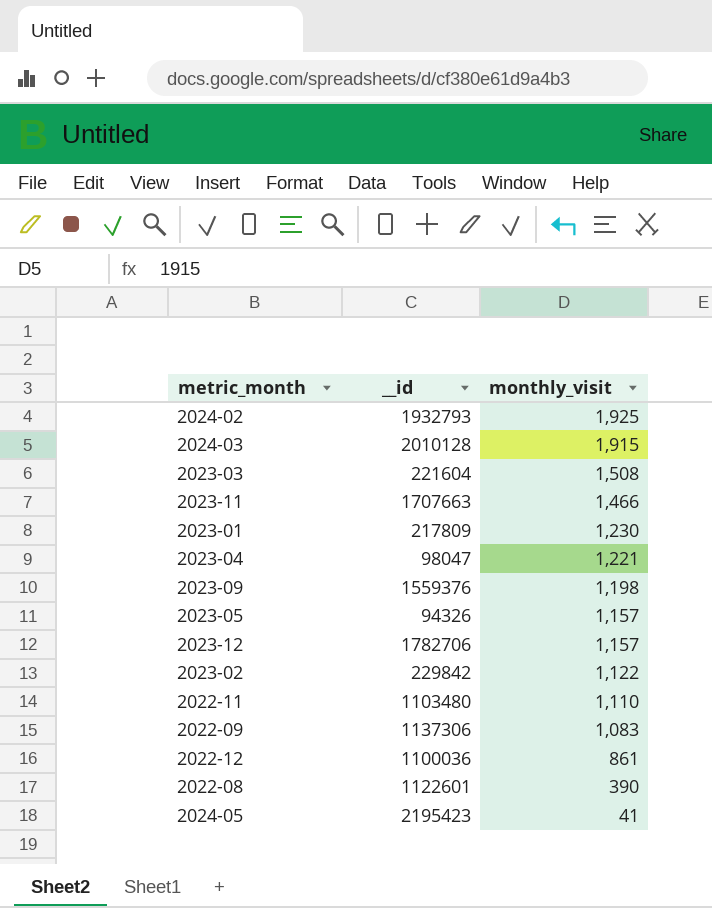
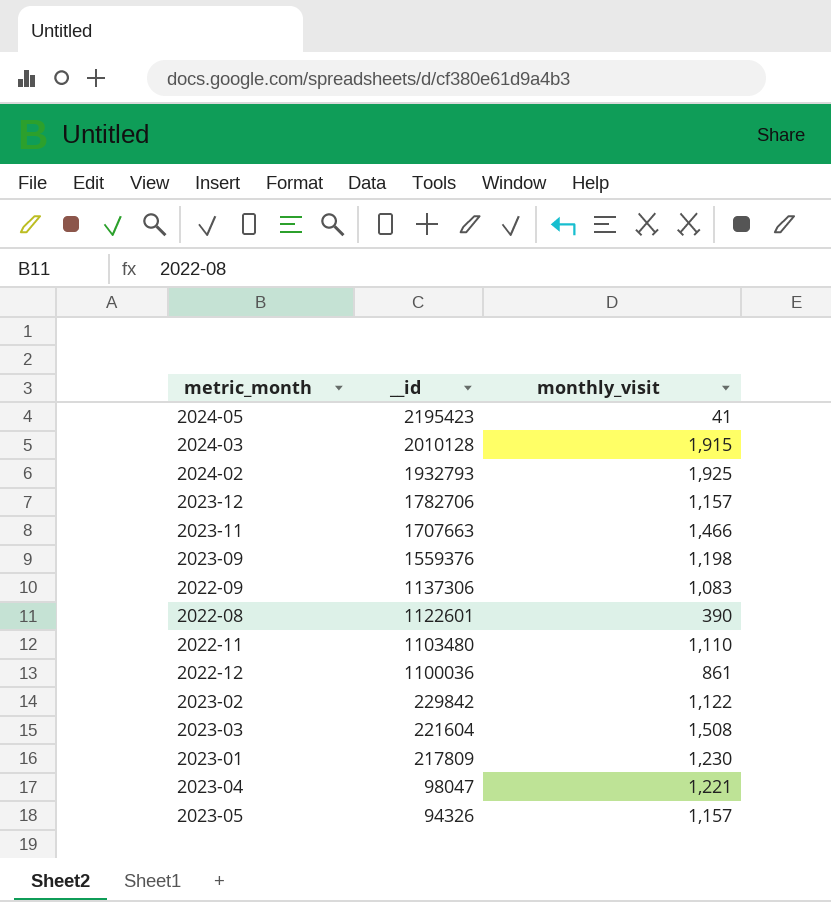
row order: monthly_visit descending -> __id descending

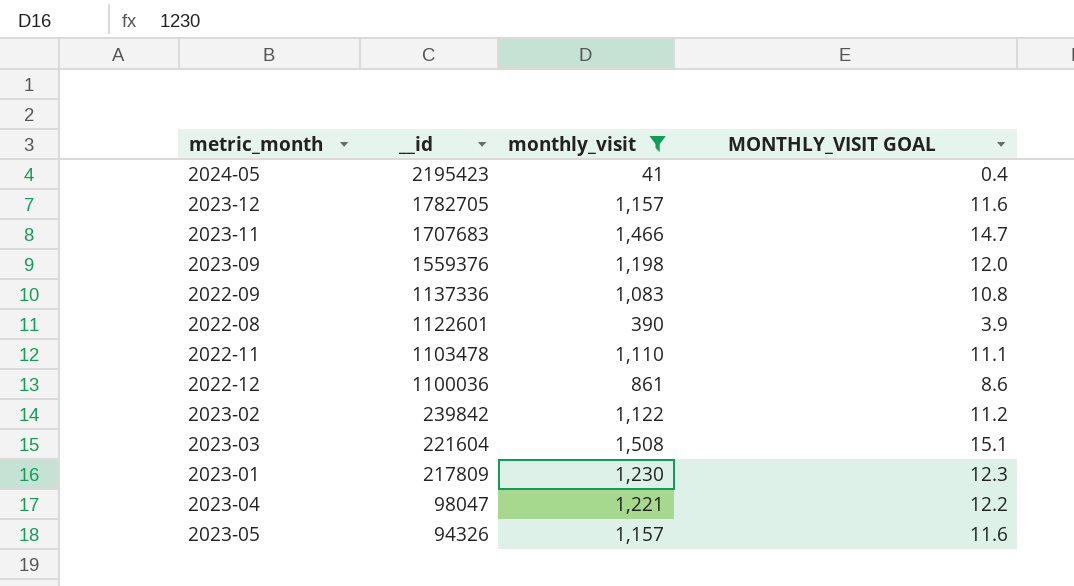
filter: none -> monthly_visit <= 1,508
column MONTHLY_VISIT GOAL | formula: none -> [monthly_visit] * 0.01
2023-12 | __id: 1782706 -> 1782705
2023-11 | __id: 1707663 -> 1707683
2022-09 | __id: 1137306 -> 1137336
2022-11 | __id: 1103480 -> 1103478
2023-02 | __id: 229842 -> 239842

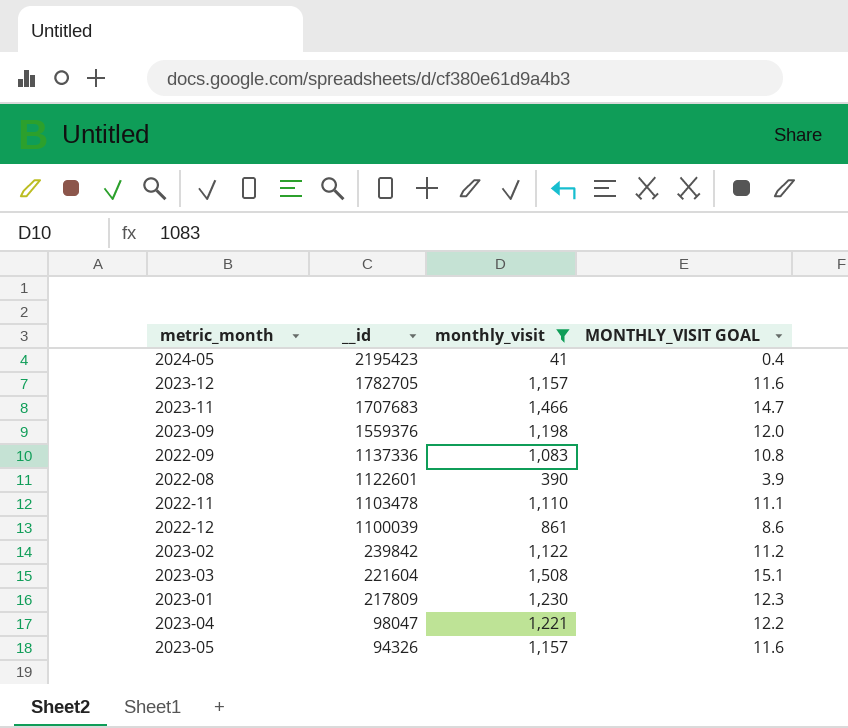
2022-12 | __id: 1100036 -> 1100039

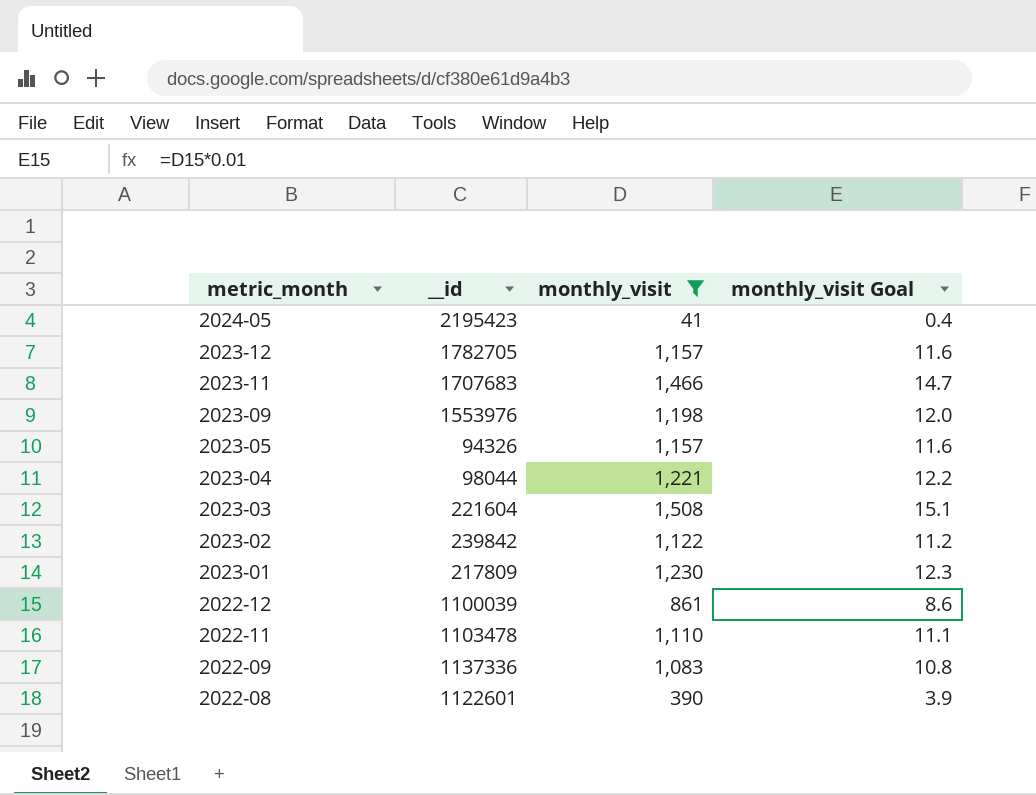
row order: __id descending -> metric_month descending
column name: MONTHLY_VISIT GOAL -> monthly_visit Goal
2023-09 | __id: 1559376 -> 1553976
2023-04 | __id: 98047 -> 98044

